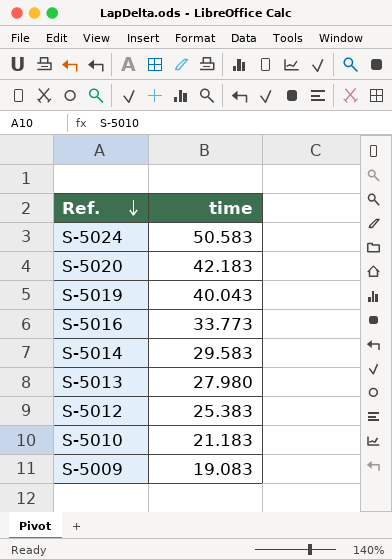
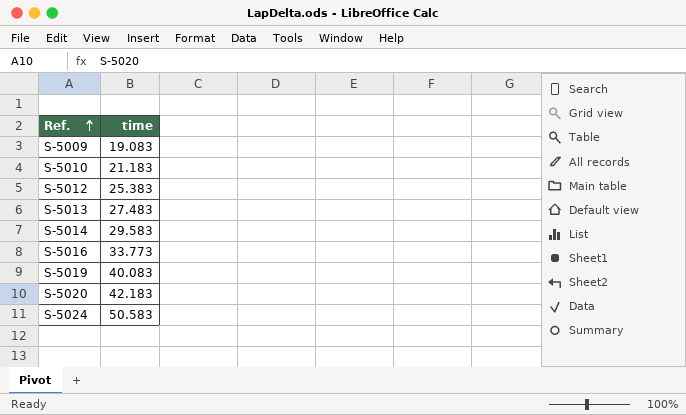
row order: Ref. descending -> Ref. ascending
S-5013 | time: 27.980 -> 27.483
S-5019 | time: 40.043 -> 40.083

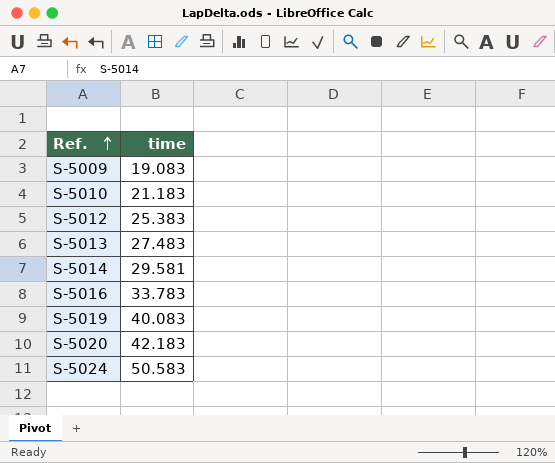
S-5014 | time: 29.583 -> 29.581
S-5016 | time: 33.773 -> 33.783

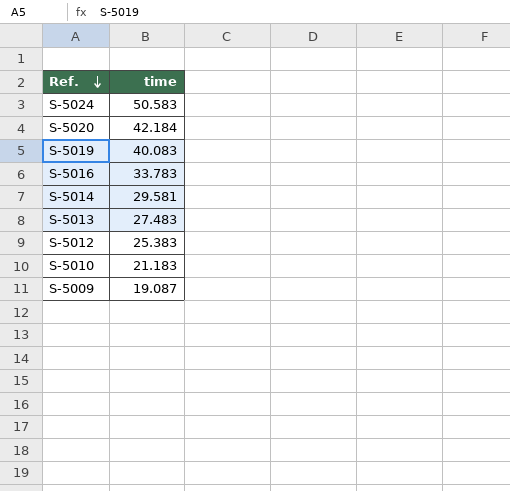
row order: Ref. ascending -> Ref. descending
S-5020 | time: 42.183 -> 42.184
S-5009 | time: 19.083 -> 19.087

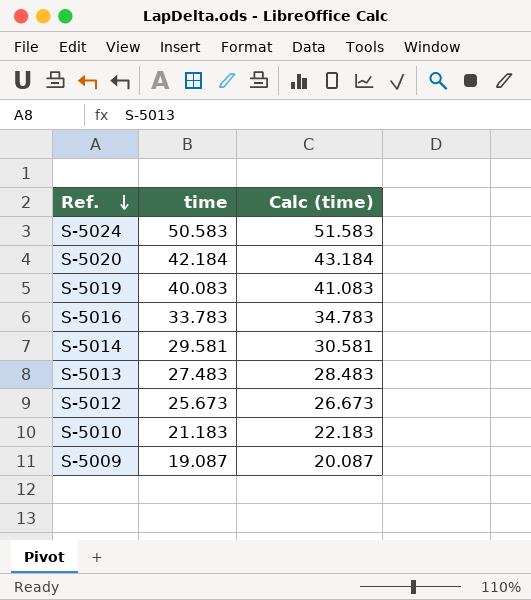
column Calc (time) | formula: none -> [time] + 1
S-5012 | time: 25.383 -> 25.673

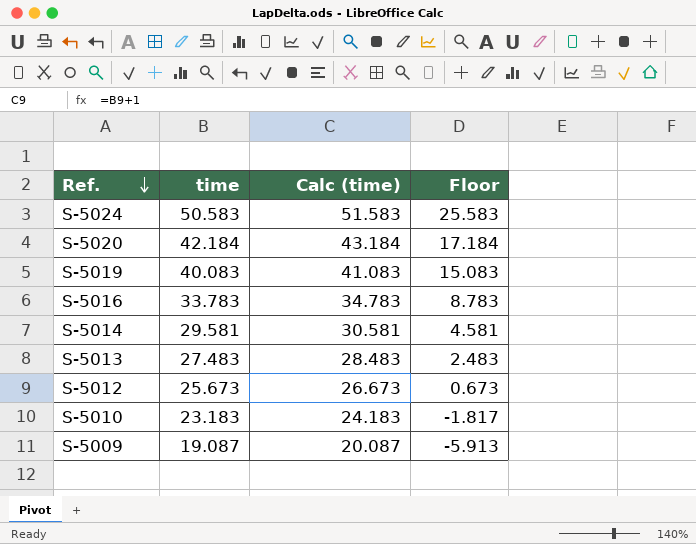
column Floor | formula: none -> [time] - 25
S-5010 | time: 21.183 -> 23.183
S-5010 | Calc (time): 22.183 -> 24.183

